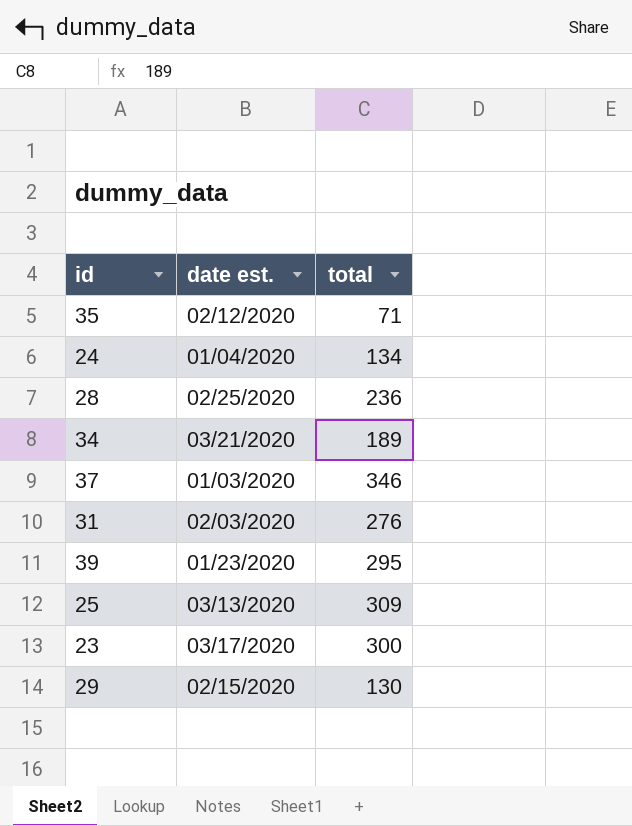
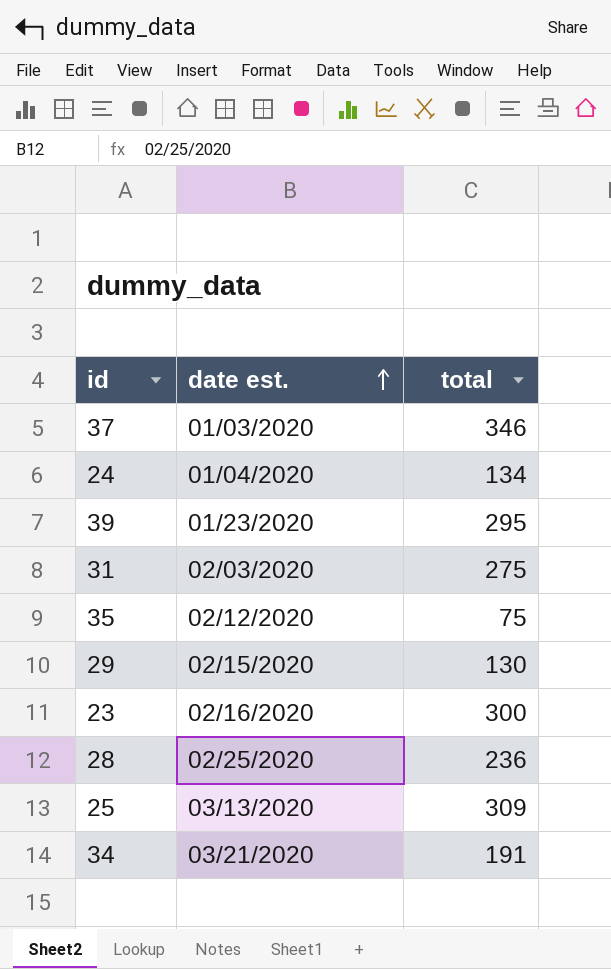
row order: none -> date est. ascending
31 | total: 276 -> 275
35 | total: 71 -> 75
23 | date est.: 03/17/2020 -> 02/16/2020
34 | total: 189 -> 191

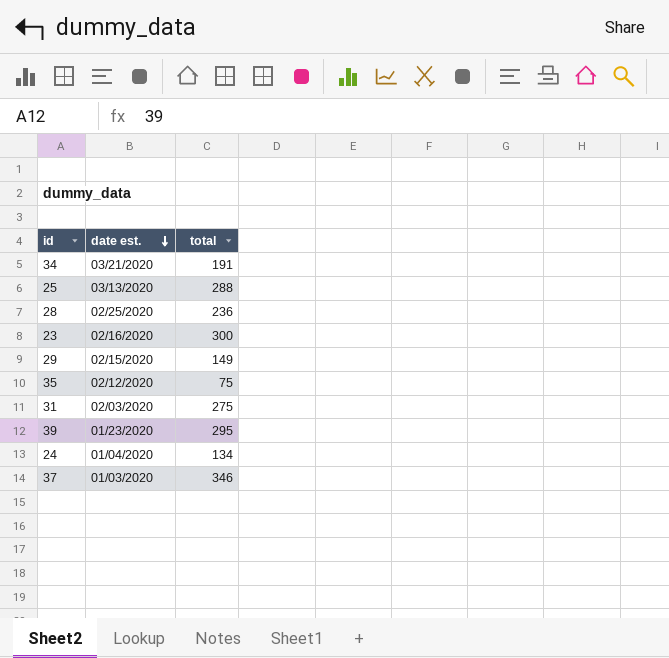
row order: date est. ascending -> date est. descending
25 | total: 309 -> 288
29 | total: 130 -> 149

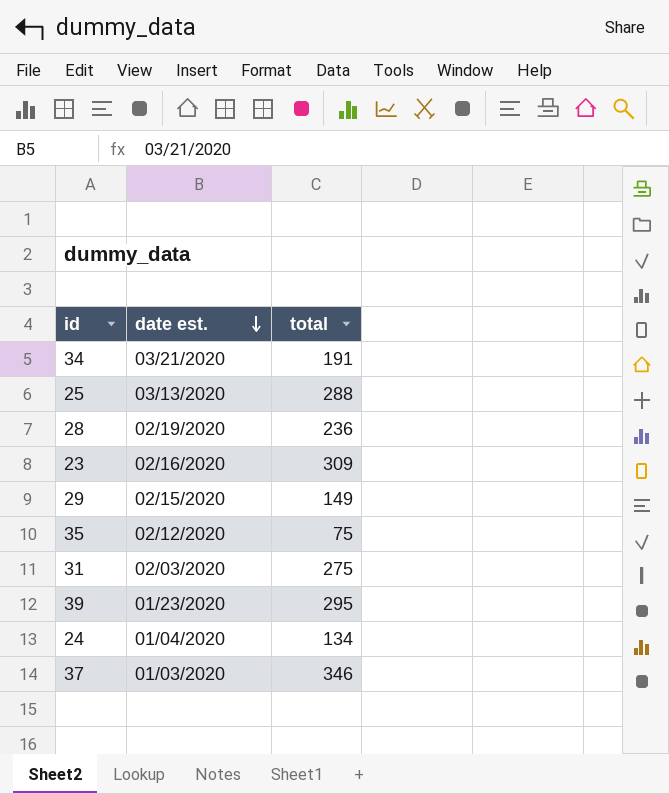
28 | date est.: 02/25/2020 -> 02/19/2020
23 | total: 300 -> 309

